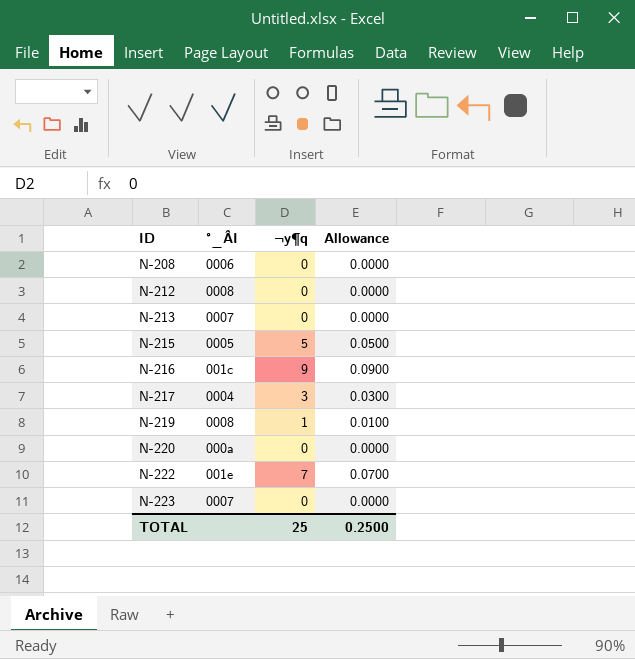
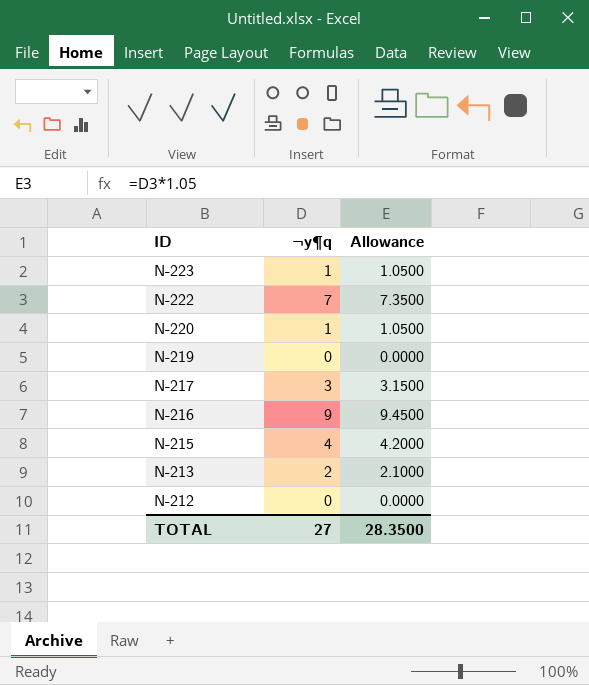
row order: ID ascending -> ID descending
column °_ÂI | position: 2 -> none
column Allowance | formula: [¬y¶q] * 0.01 -> [¬y¶q] * 1.05
row N-208: 0006 | 0 | 0.0000 -> none
N-223 | ¬y¶q: 0 -> 1
N-220 | ¬y¶q: 0 -> 1
N-219 | ¬y¶q: 1 -> 0
N-215 | ¬y¶q: 5 -> 4
N-213 | ¬y¶q: 0 -> 2
TOTAL | ¬y¶q: 25 -> 27
TOTAL | Allowance: 0.2500 -> 28.3500

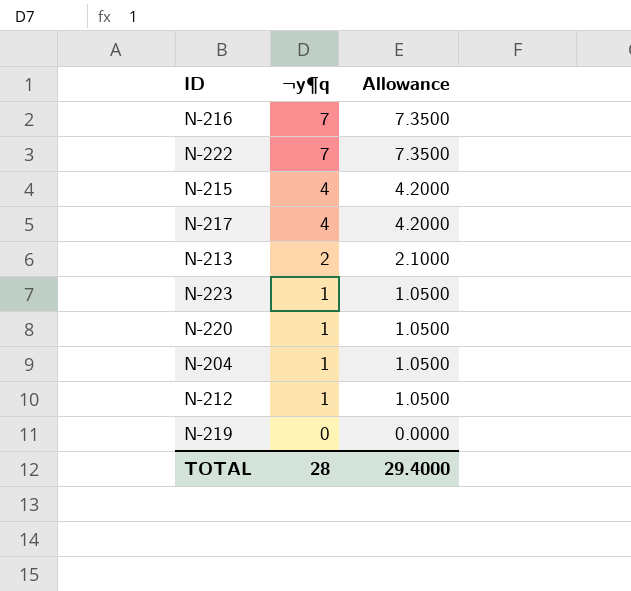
row order: ID descending -> ¬y¶q descending
N-216 | ¬y¶q: 9 -> 7
N-216 | Allowance: 9.4500 -> 7.3500
N-217 | ¬y¶q: 3 -> 4
N-217 | Allowance: 3.1500 -> 4.2000
row N-204: none -> 1 | 1.0500
N-212 | ¬y¶q: 0 -> 1
N-212 | Allowance: 0.0000 -> 1.0500
TOTAL | ¬y¶q: 27 -> 28
TOTAL | Allowance: 28.3500 -> 29.4000

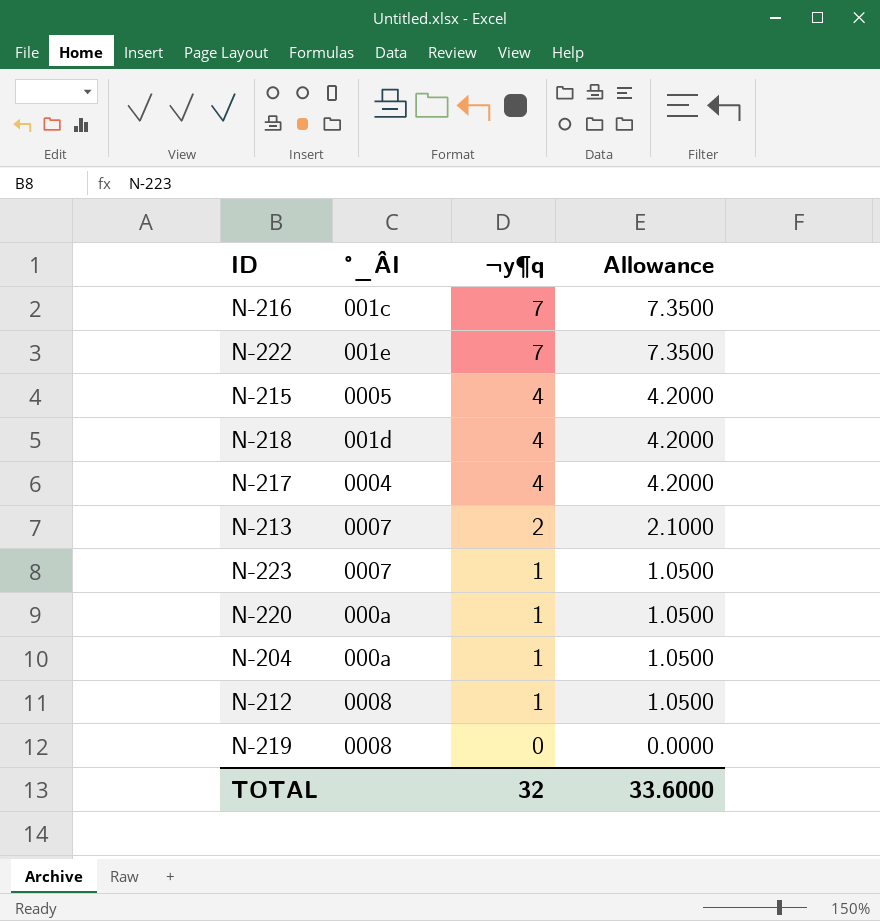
column °_ÂI | position: none -> 2
row N-218: none -> 001d | 4 | 4.2000
TOTAL | ¬y¶q: 28 -> 32
TOTAL | Allowance: 29.4000 -> 33.6000

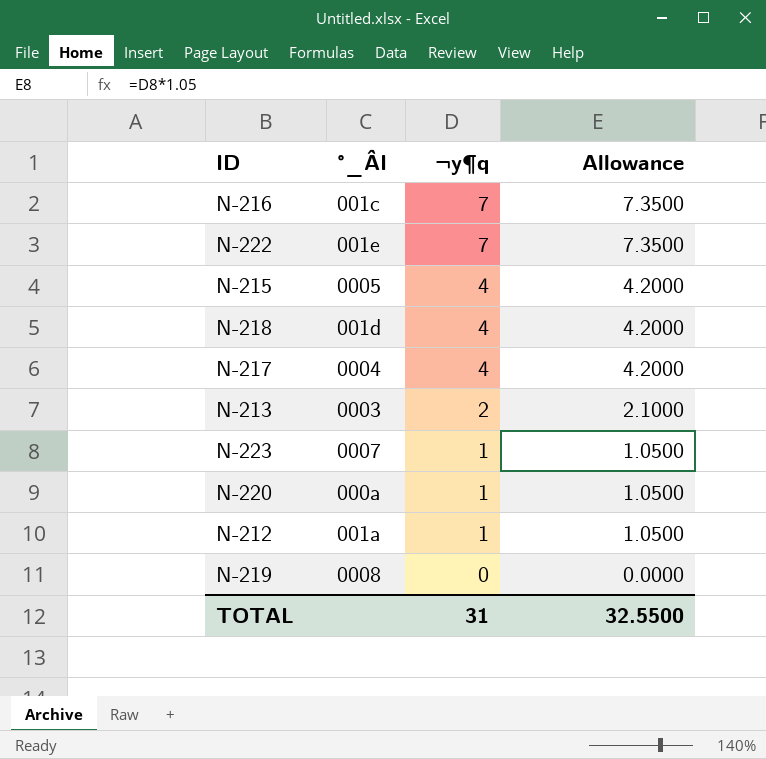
row N-204: 000a | 1 | 1.0500 -> none
N-213 | °_ÂI: 0007 -> 0003
N-212 | °_ÂI: 0008 -> 001a
TOTAL | ¬y¶q: 32 -> 31
TOTAL | Allowance: 33.6000 -> 32.5500

